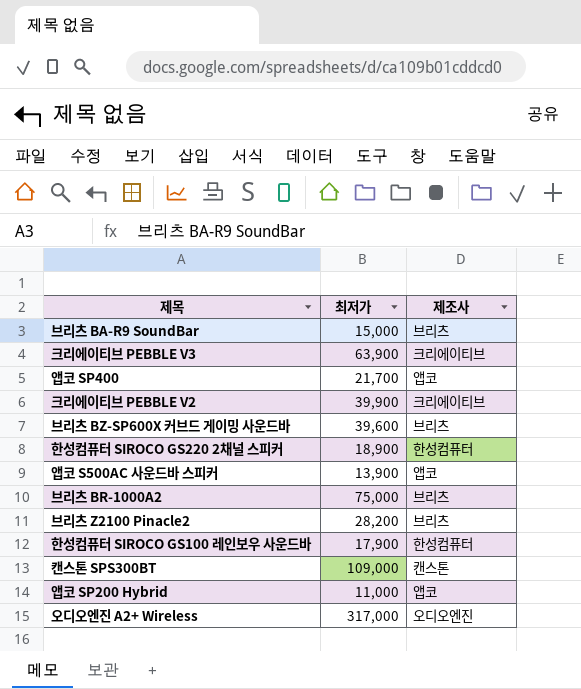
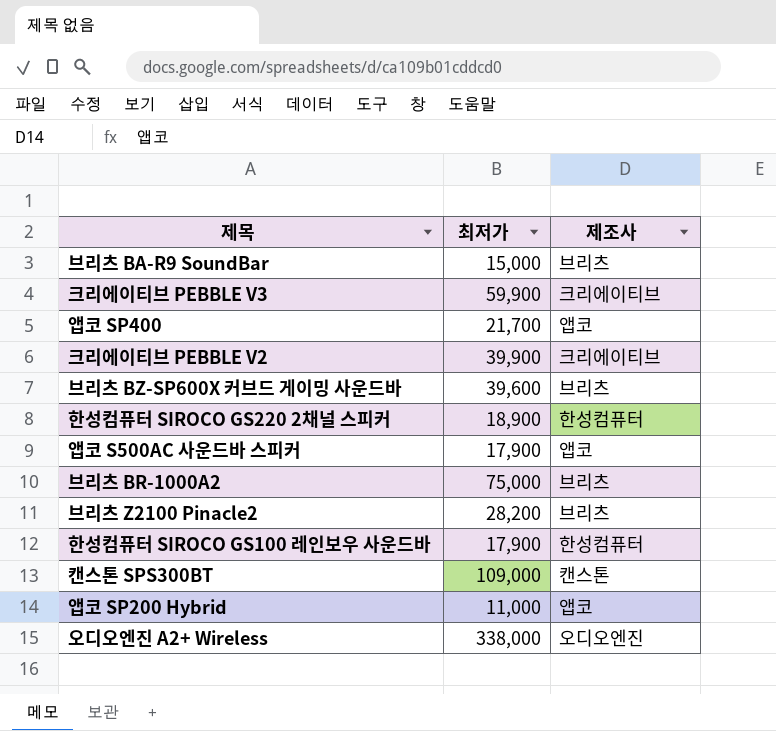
크리에이티브 PEBBLE V3 | 최저가: 63,900 -> 59,900
앱코 S500AC 사운드바 스피커 | 최저가: 13,900 -> 17,900
오디오엔진 A2+ Wireless | 최저가: 317,000 -> 338,000

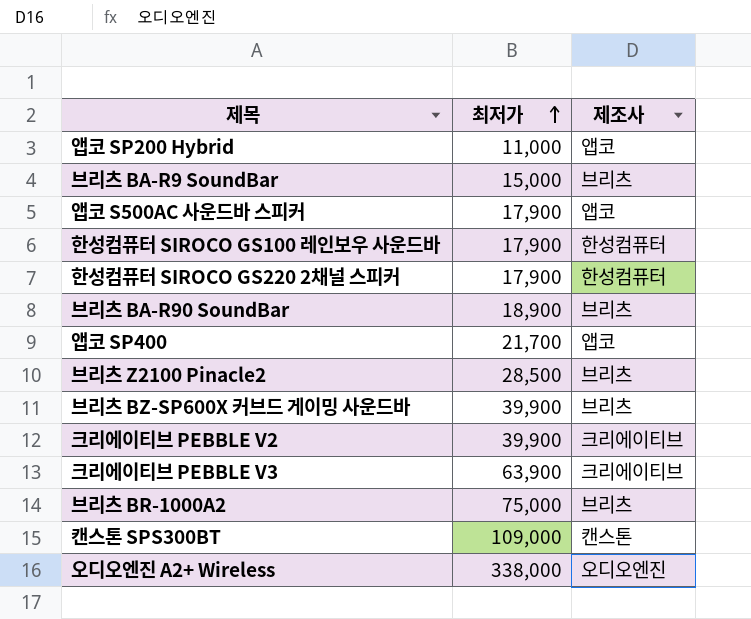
row order: none -> 최저가 ascending
한성컴퓨터 SIROCO GS220 2채널 스피커 | 최저가: 18,900 -> 17,900
row 브리츠 BA-R90 SoundBar: none -> 18,900 | 브리츠
브리츠 Z2100 Pinacle2 | 최저가: 28,200 -> 28,500
브리츠 BZ-SP600X 커브드 게이밍 사운드바 | 최저가: 39,600 -> 39,900
크리에이티브 PEBBLE V3 | 최저가: 59,900 -> 63,900

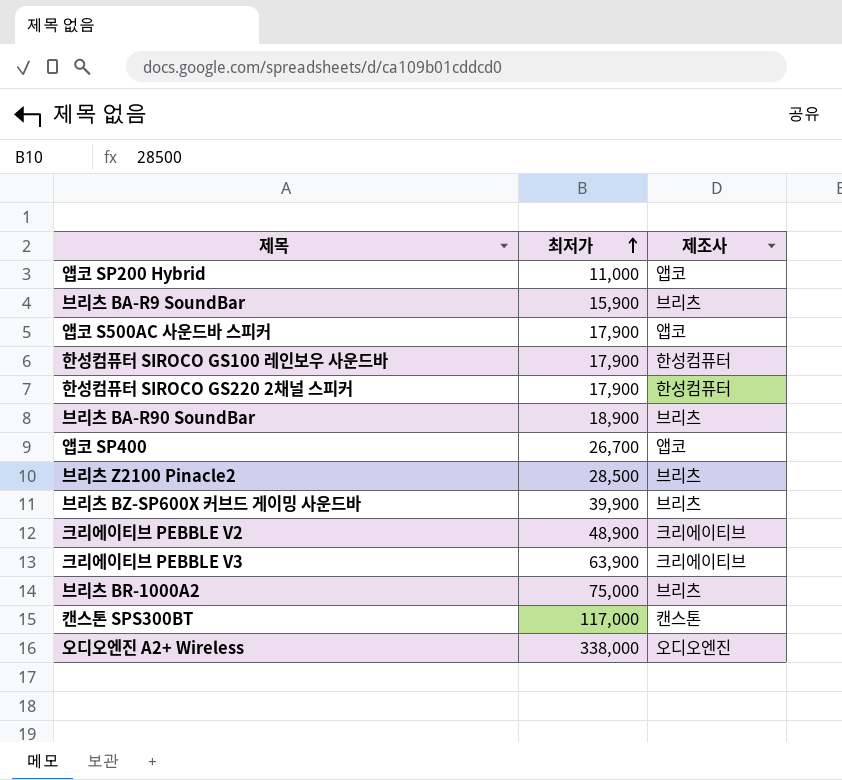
브리츠 BA-R9 SoundBar | 최저가: 15,000 -> 15,900
앱코 SP400 | 최저가: 21,700 -> 26,700
크리에이티브 PEBBLE V2 | 최저가: 39,900 -> 48,900
캔스톤 SPS300BT | 최저가: 109,000 -> 117,000

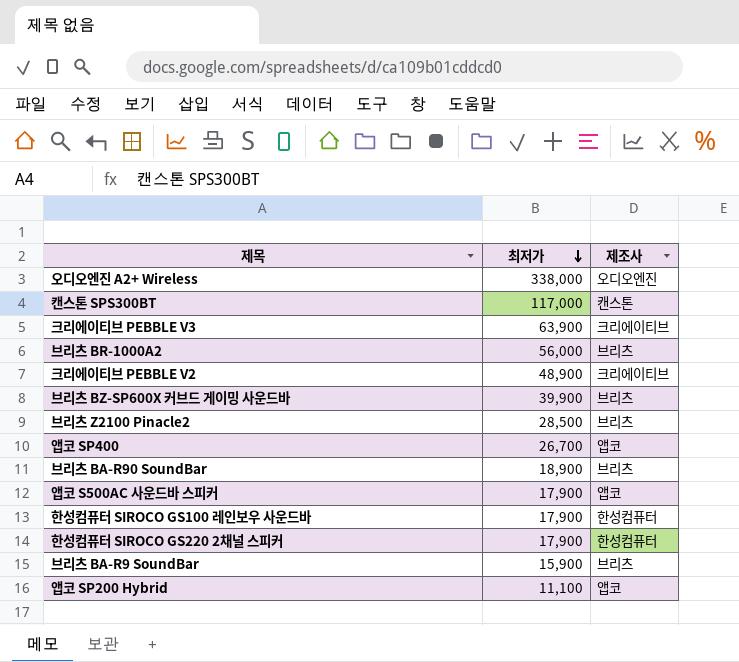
row order: 최저가 ascending -> 최저가 descending
브리츠 BR-1000A2 | 최저가: 75,000 -> 56,000
앱코 SP200 Hybrid | 최저가: 11,000 -> 11,100

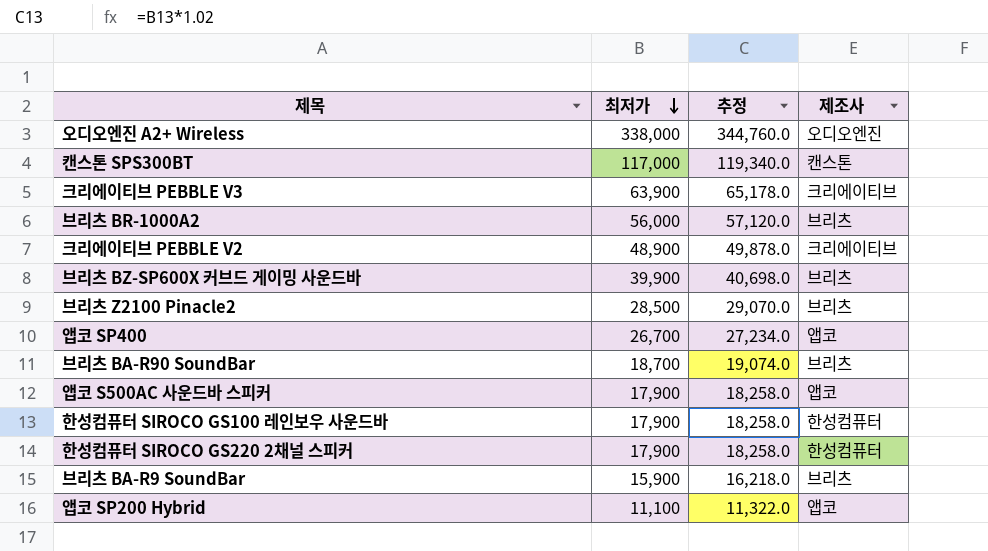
column 추정 | formula: none -> [최저가] * 1.02
브리츠 BA-R90 SoundBar | 최저가: 18,900 -> 18,700

